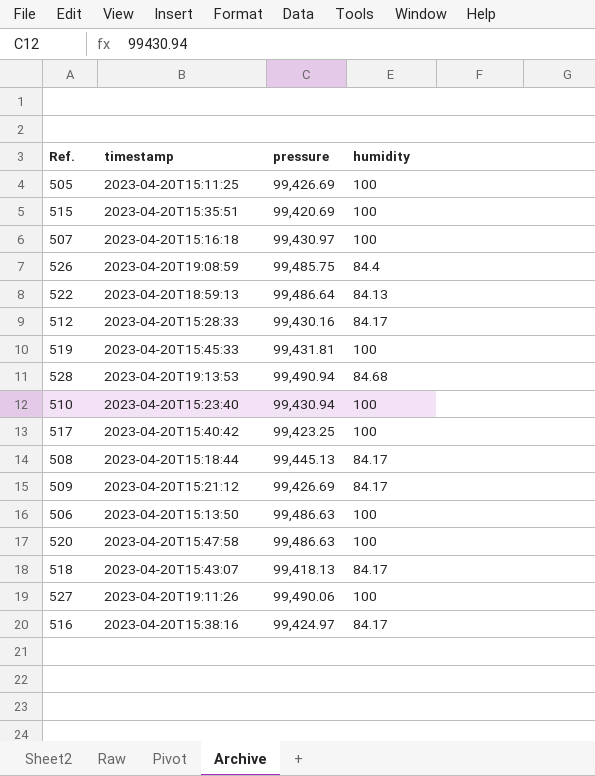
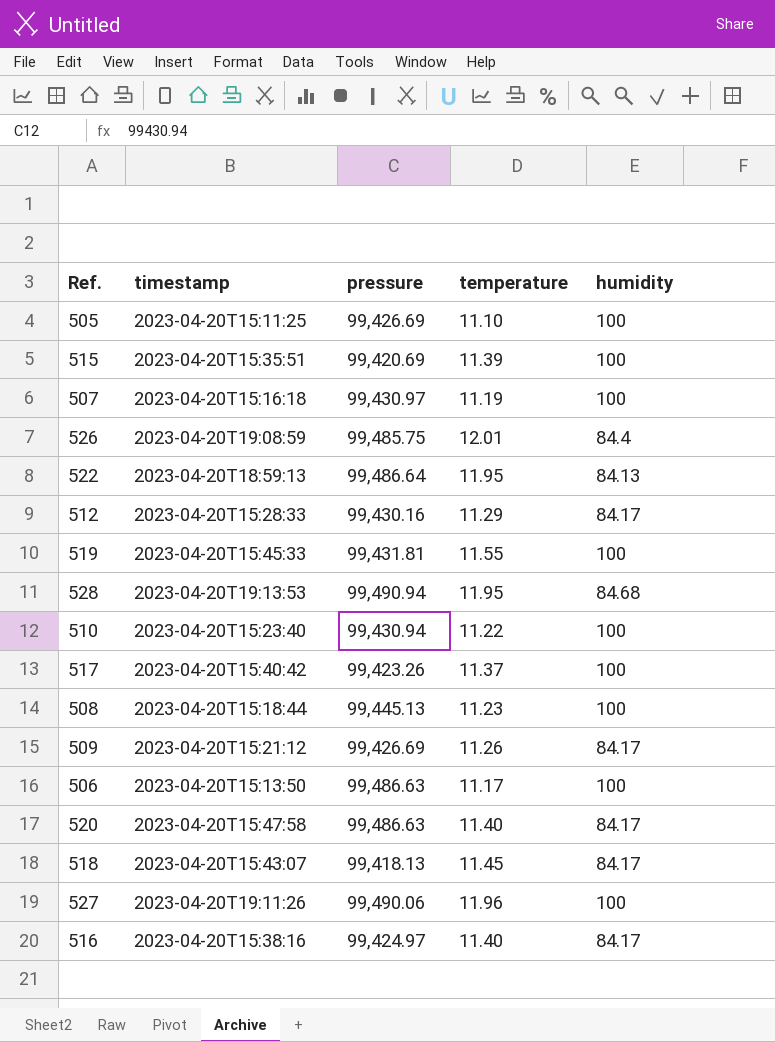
column temperature | position: none -> 4
517 | pressure: 99,423.25 -> 99,423.26
508 | humidity: 84.17 -> 100
520 | humidity: 100 -> 84.17

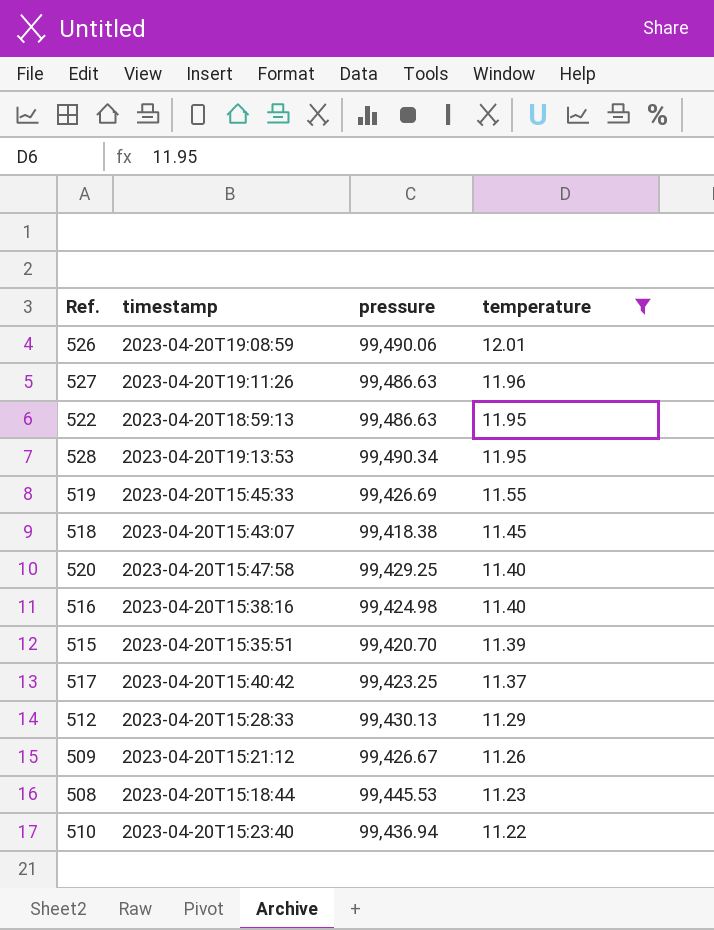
filter: none -> temperature >= 11.22
row order: none -> temperature descending
column humidity | position: 5 -> none
526 | pressure: 99,485.75 -> 99,490.06
527 | pressure: 99,490.06 -> 99,486.63
522 | pressure: 99,486.64 -> 99,486.63
528 | pressure: 99,490.94 -> 99,490.34
519 | pressure: 99,431.81 -> 99,426.69
518 | pressure: 99,418.13 -> 99,418.38
520 | pressure: 99,486.63 -> 99,429.25
516 | pressure: 99,424.97 -> 99,424.98
515 | pressure: 99,420.69 -> 99,420.70
517 | pressure: 99,423.26 -> 99,423.25
512 | pressure: 99,430.16 -> 99,430.13
509 | pressure: 99,426.69 -> 99,426.67
508 | pressure: 99,445.13 -> 99,445.53
510 | pressure: 99,430.94 -> 99,436.94

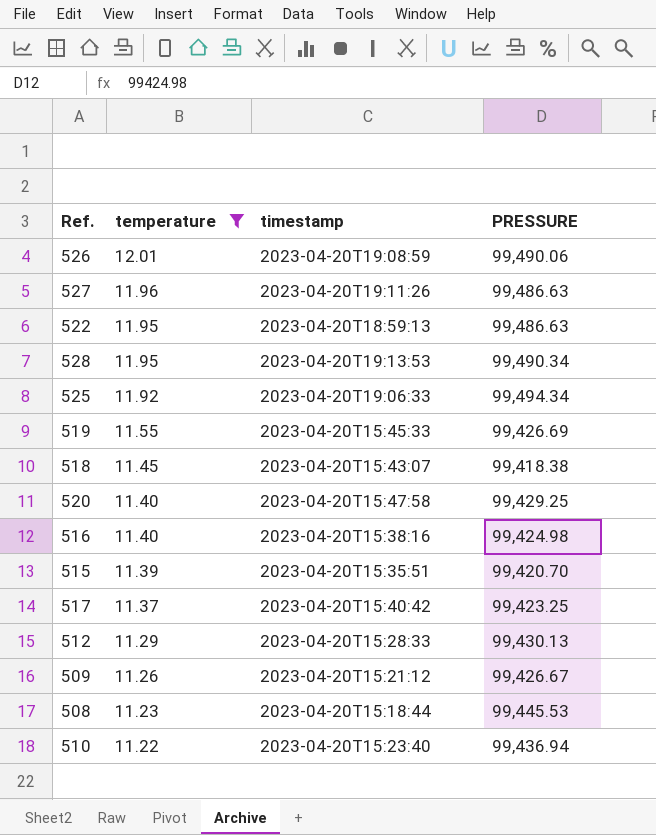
column temperature | position: 4 -> 2
column name: pressure -> PRESSURE
row 525: none -> 11.92 | 2023-04-20T19:06:33 | 99,494.34

